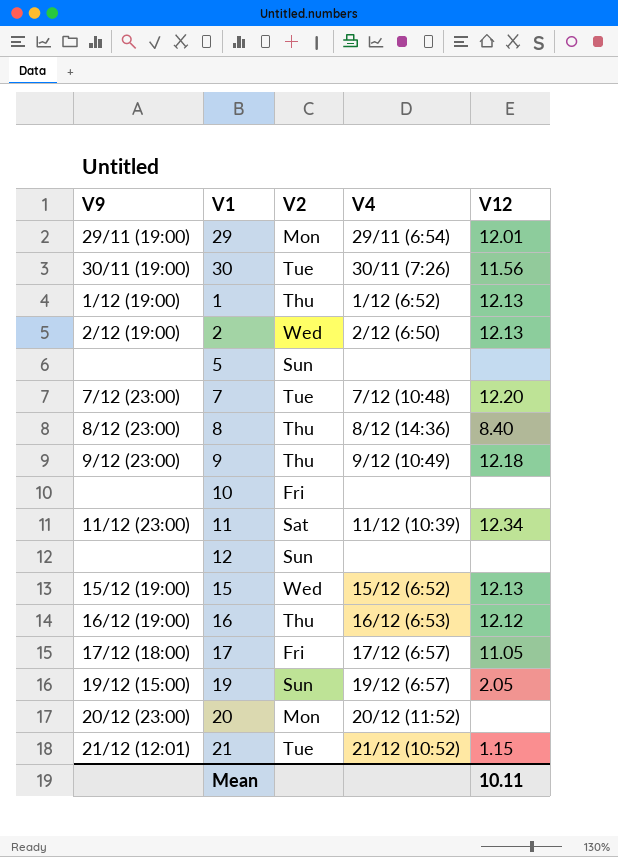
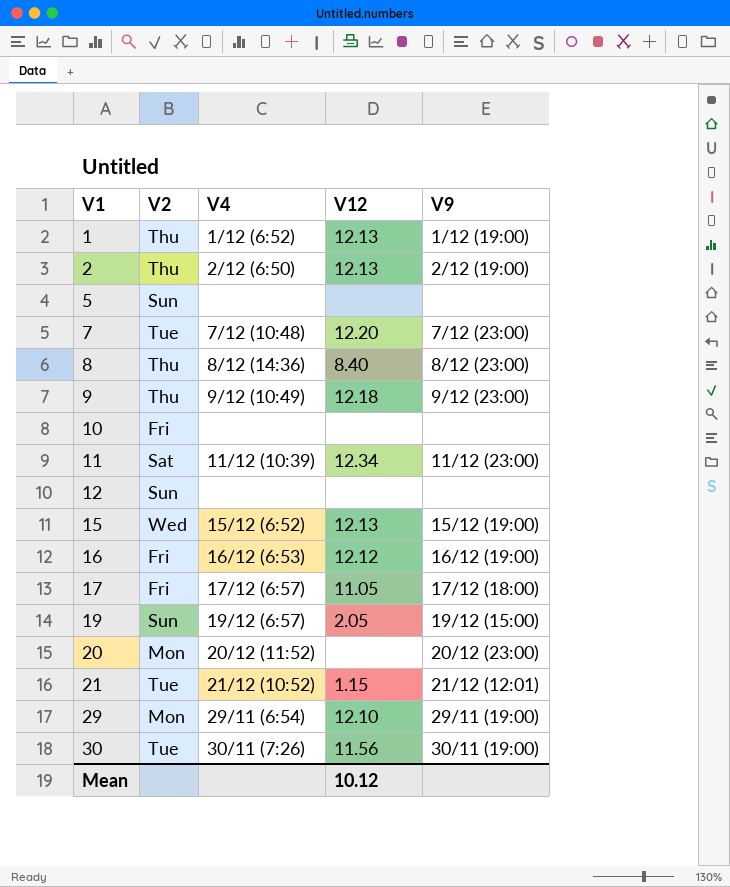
row order: none -> V1 ascending
column V9 | position: 1 -> 5
2 | V2: Wed -> Thu
16 | V2: Thu -> Fri
29 | V12: 12.01 -> 12.10
Mean | V12: 10.11 -> 10.12

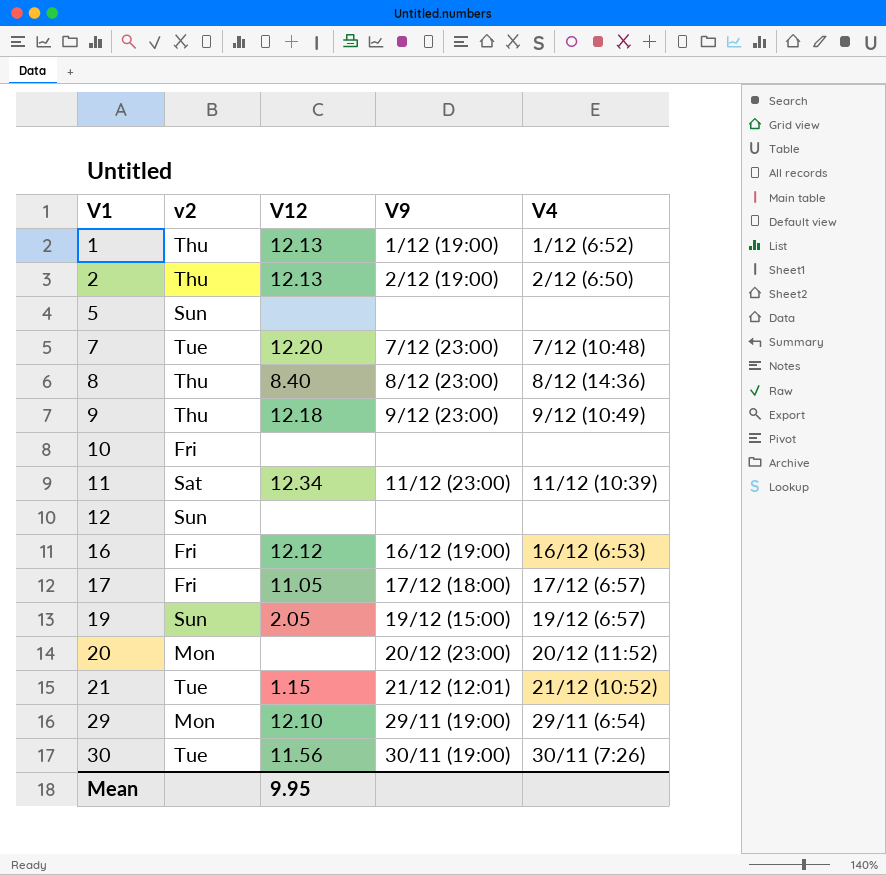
column name: V2 -> v2
column V4 | position: 3 -> 5
row 15: Wed | 15/12 (6:52) | 12.13 | 15/12 (19:00) -> none
Mean | V12: 10.12 -> 9.95

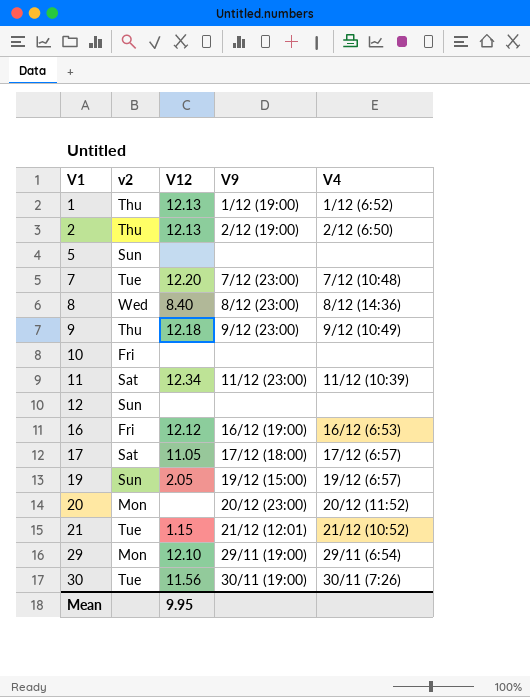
8 | v2: Thu -> Wed
17 | v2: Fri -> Sat

